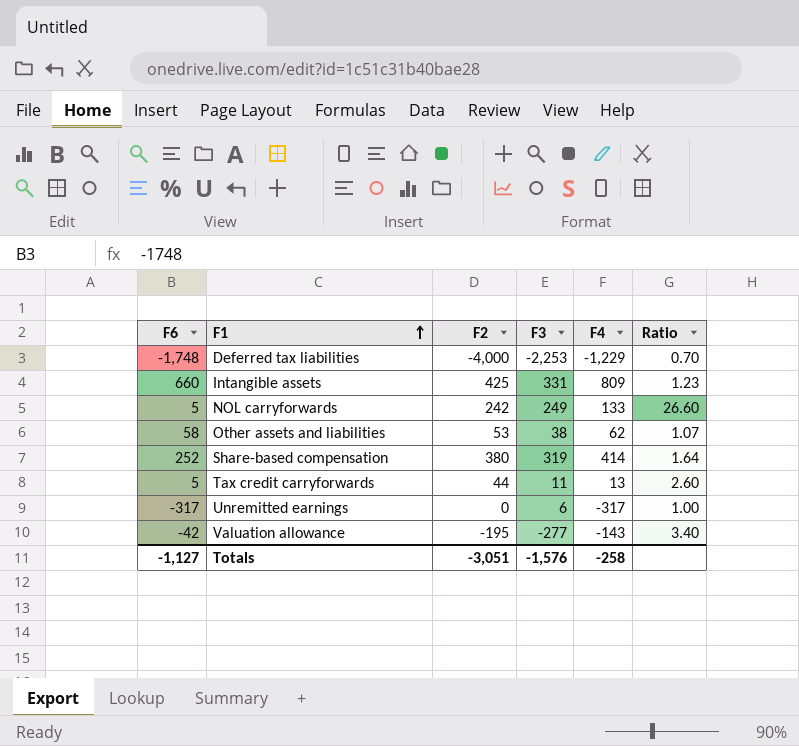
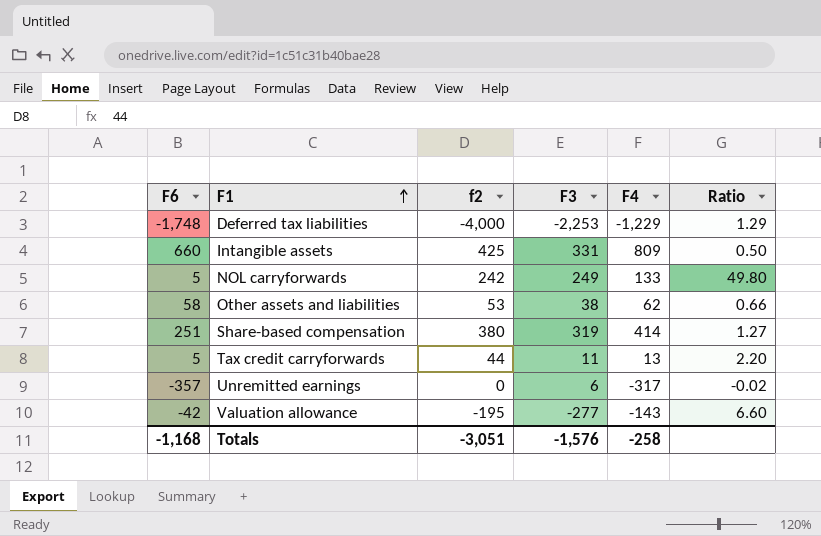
column name: F2 -> f2
column Ratio | formula: [F4] / [F6] -> [F3] / [F6]
Share-based compensation | F6: 252 -> 251
Unremitted earnings | F6: -317 -> -357
Totals | F6: -1,127 -> -1,168

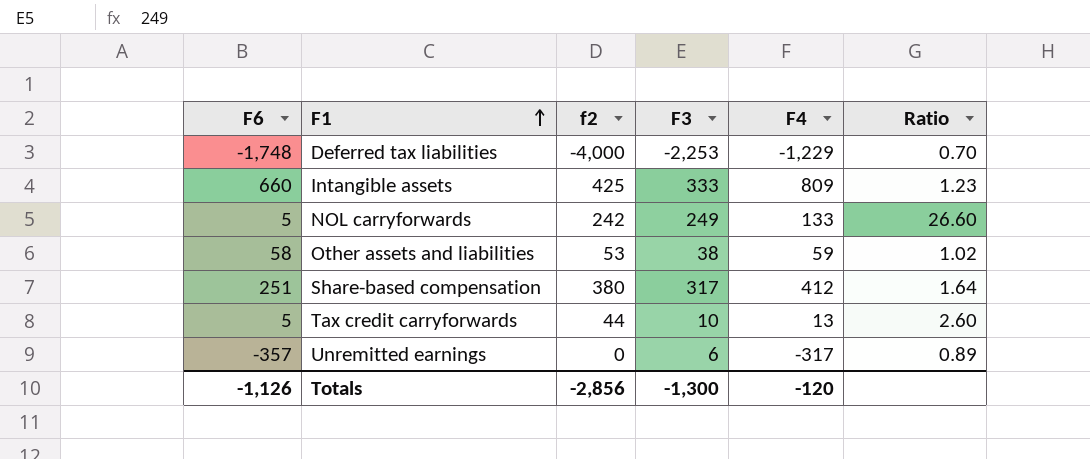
column Ratio | formula: [F3] / [F6] -> [F4] / [F6]
row Valuation allowance: -42 | -195 | -277 | -143 | 6.60 -> none
Intangible assets | F3: 331 -> 333
Other assets and liabilities | F4: 62 -> 59
Share-based compensation | F3: 319 -> 317
Share-based compensation | F4: 414 -> 412
Tax credit carryforwards | F3: 11 -> 10
Totals | F6: -1,168 -> -1,126
Totals | f2: -3,051 -> -2,856
Totals | F3: -1,576 -> -1,300
Totals | F4: -258 -> -120

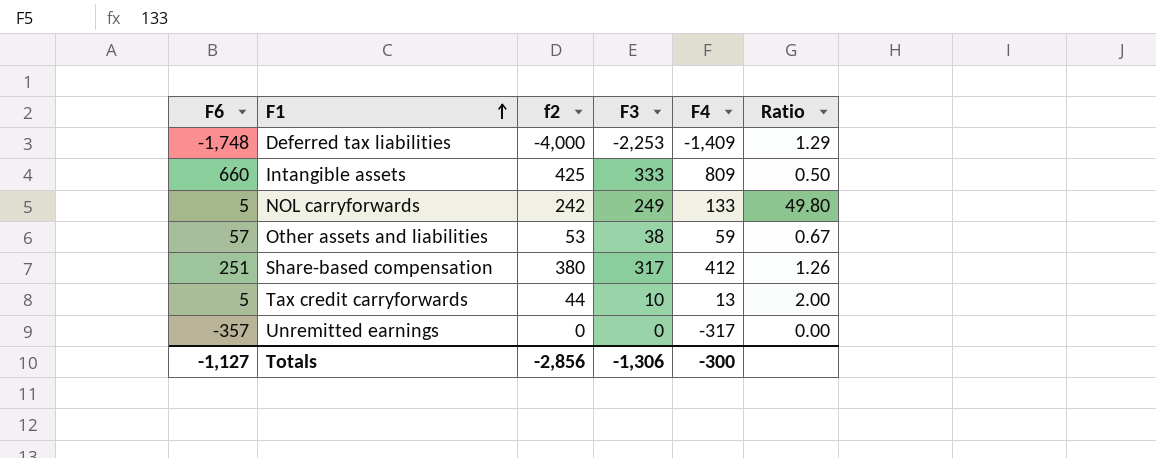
column Ratio | formula: [F4] / [F6] -> [F3] / [F6]
Deferred tax liabilities | F4: -1,229 -> -1,409
Other assets and liabilities | F6: 58 -> 57
Unremitted earnings | F3: 6 -> 0
Totals | F6: -1,126 -> -1,127
Totals | F3: -1,300 -> -1,306
Totals | F4: -120 -> -300

